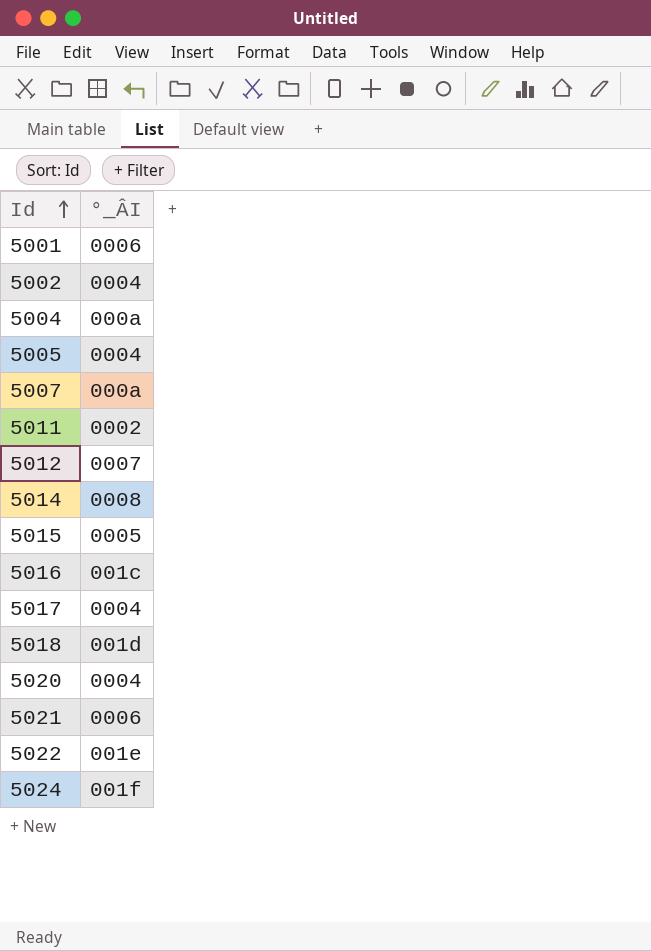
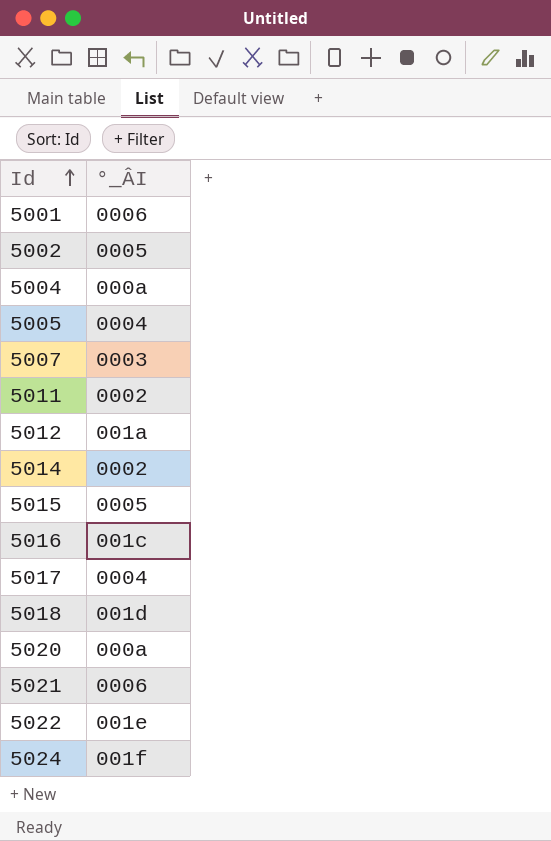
5002 | °_ÂI: 0004 -> 0005
5007 | °_ÂI: 000a -> 0003
5012 | °_ÂI: 0007 -> 001a
5014 | °_ÂI: 0008 -> 0002
5020 | °_ÂI: 0004 -> 000a

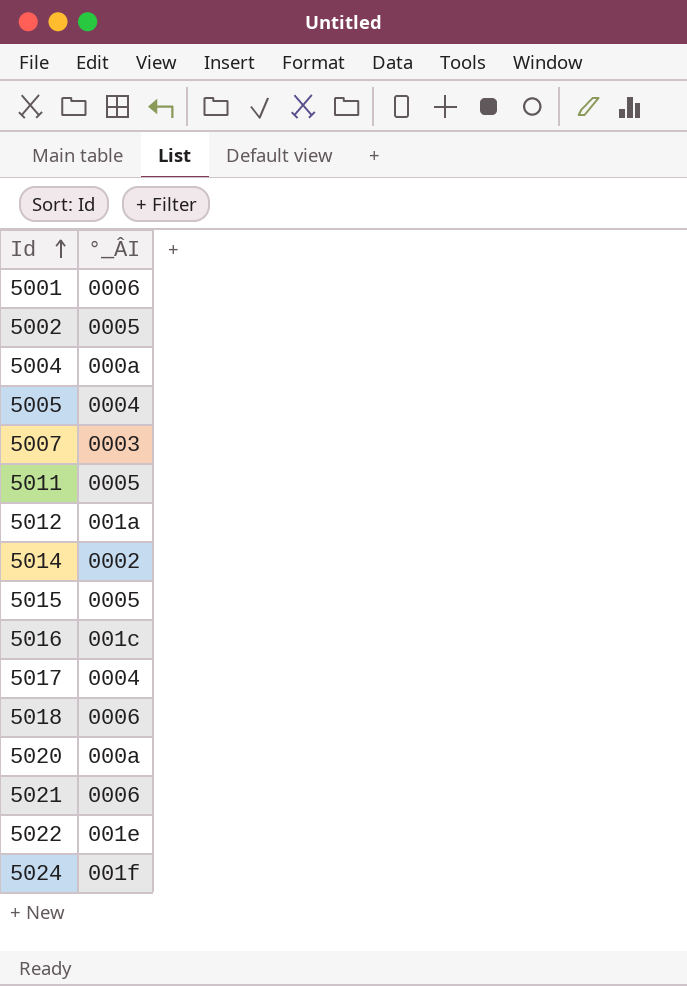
5011 | °_ÂI: 0002 -> 0005
5018 | °_ÂI: 001d -> 0006

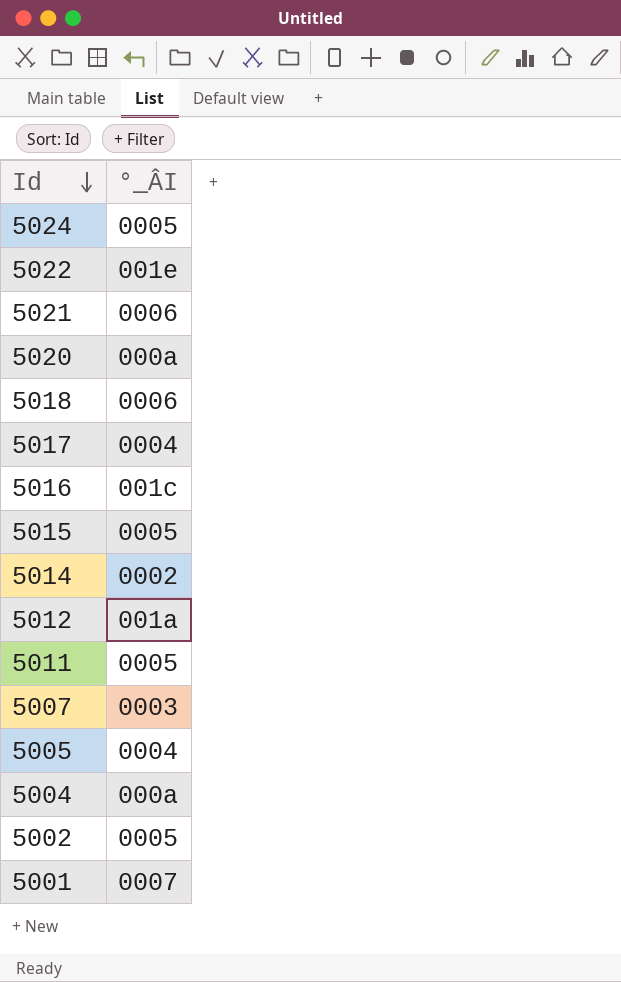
row order: Id ascending -> Id descending
5024 | °_ÂI: 001f -> 0005
5001 | °_ÂI: 0006 -> 0007

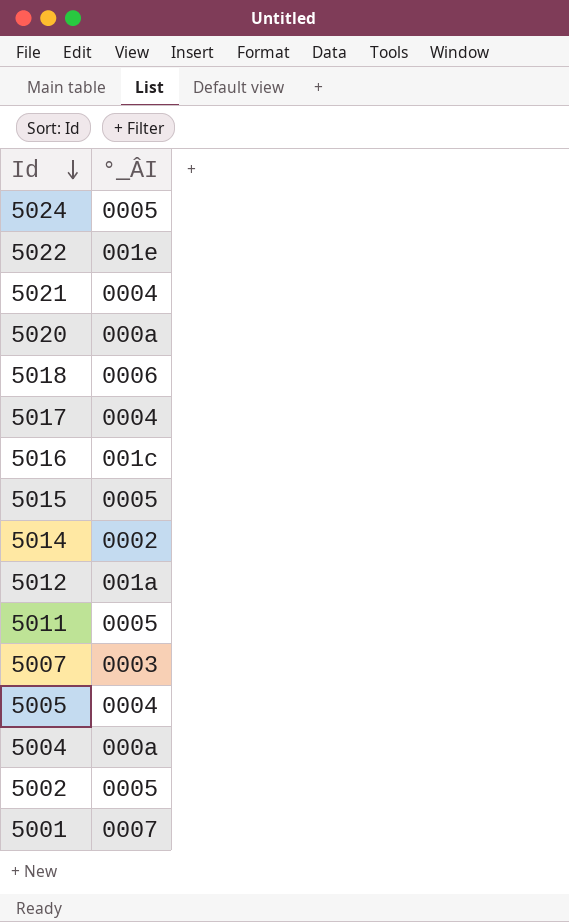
5021 | °_ÂI: 0006 -> 0004

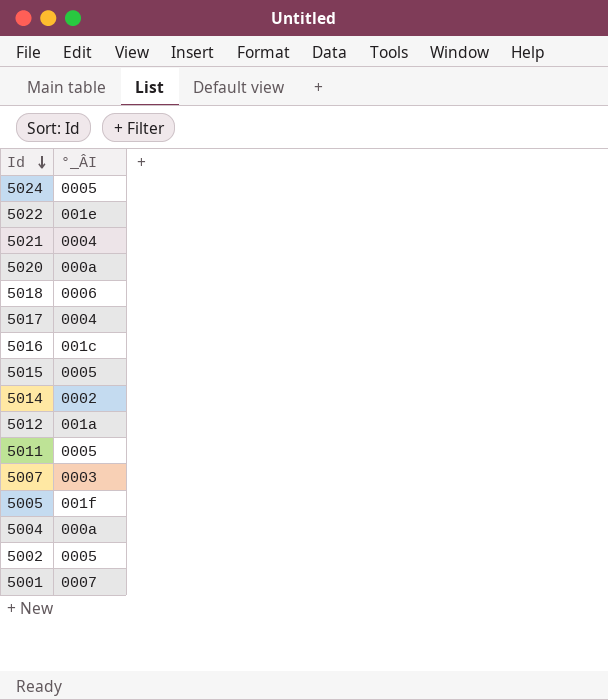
5005 | °_ÂI: 0004 -> 001f

